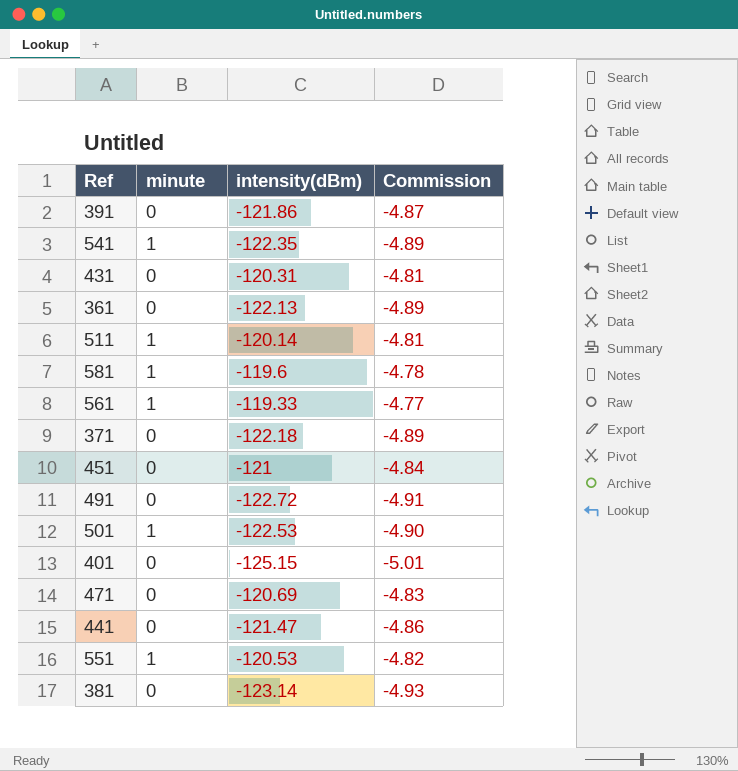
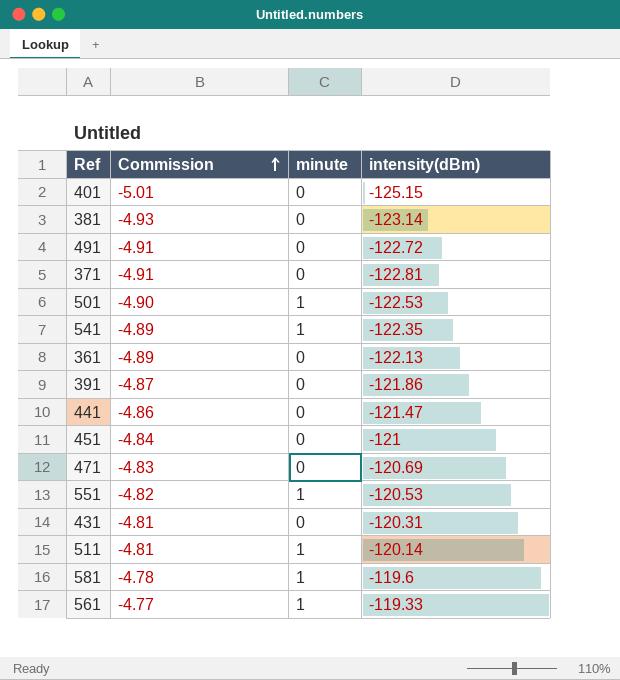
row order: none -> Commission ascending
column Commission | position: 4 -> 2
371 | Commission: -4.89 -> -4.91
371 | intensity(dBm): -122.18 -> -122.81

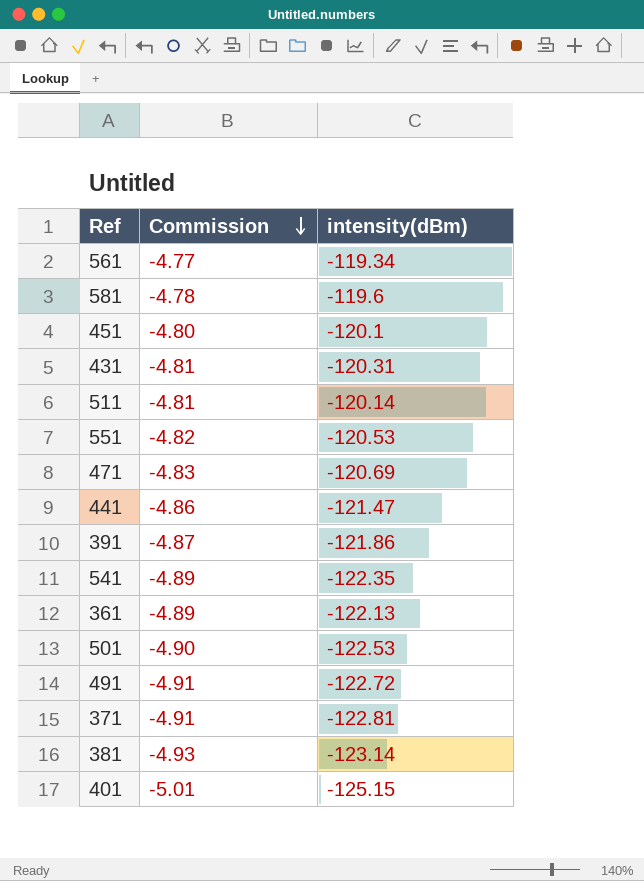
row order: Commission ascending -> Commission descending
column minute | position: 3 -> none
561 | intensity(dBm): -119.33 -> -119.34
451 | Commission: -4.84 -> -4.80
451 | intensity(dBm): -121 -> -120.1

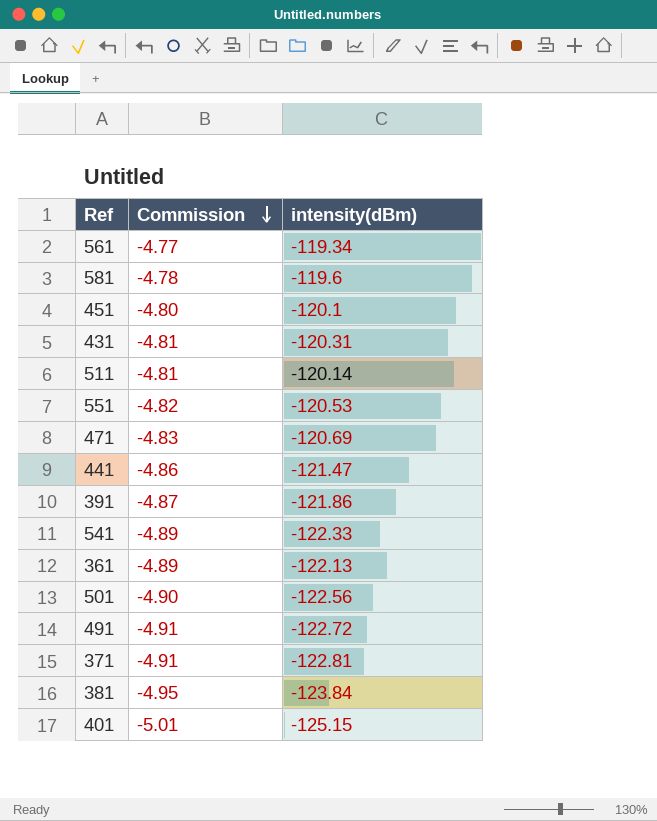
541 | intensity(dBm): -122.35 -> -122.33
501 | intensity(dBm): -122.53 -> -122.56
381 | Commission: -4.93 -> -4.95
381 | intensity(dBm): -123.14 -> -123.84

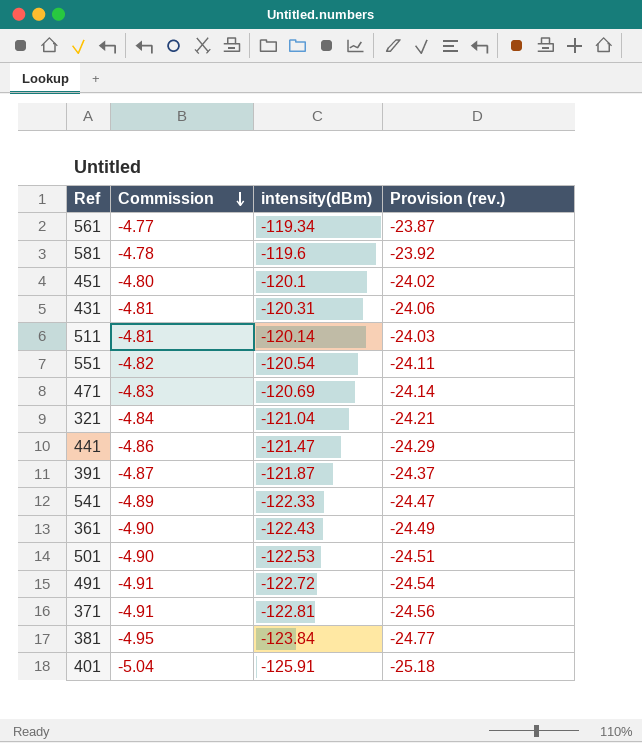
column Provision (rev.) | formula: none -> [intensity(dBm)] * 0.2
551 | intensity(dBm): -120.53 -> -120.54
row 321: none -> -4.84 | -121.04 | -24.21
391 | intensity(dBm): -121.86 -> -121.87
361 | Commission: -4.89 -> -4.90
361 | intensity(dBm): -122.13 -> -122.43
501 | intensity(dBm): -122.56 -> -122.53
401 | Commission: -5.01 -> -5.04
401 | intensity(dBm): -125.15 -> -125.91

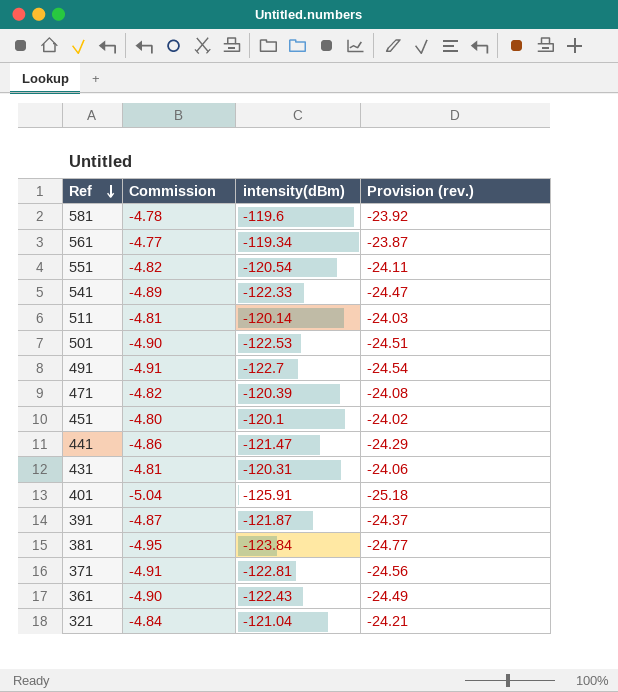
row order: Commission descending -> Ref descending
491 | intensity(dBm): -122.72 -> -122.7
471 | Commission: -4.83 -> -4.82
471 | intensity(dBm): -120.69 -> -120.39
471 | Provision (rev.): -24.14 -> -24.08

